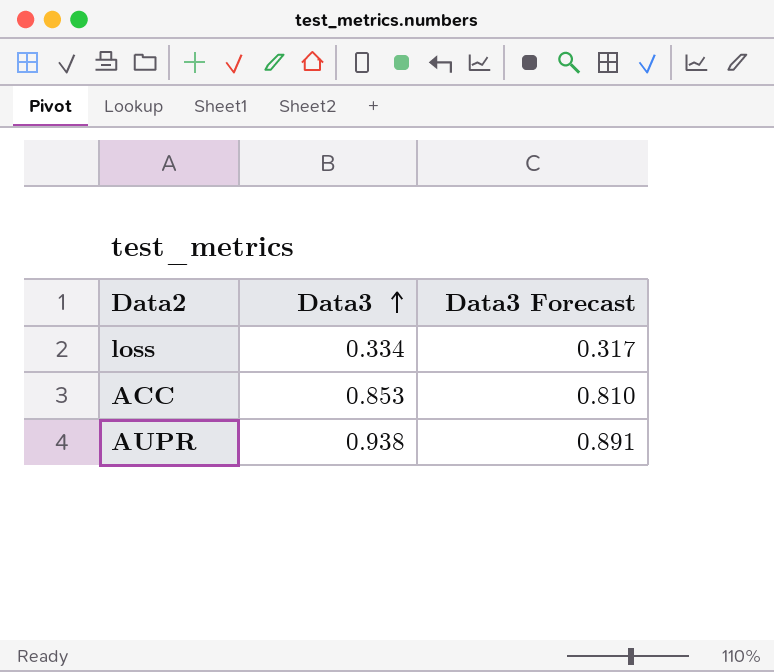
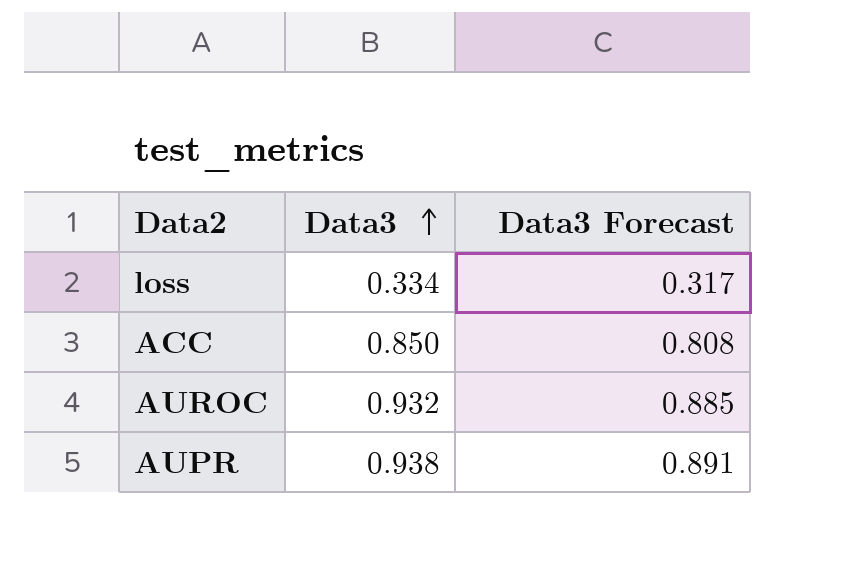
ACC | Data3: 0.853 -> 0.850
ACC | Data3 Forecast: 0.810 -> 0.808
row AUROC: none -> 0.932 | 0.885

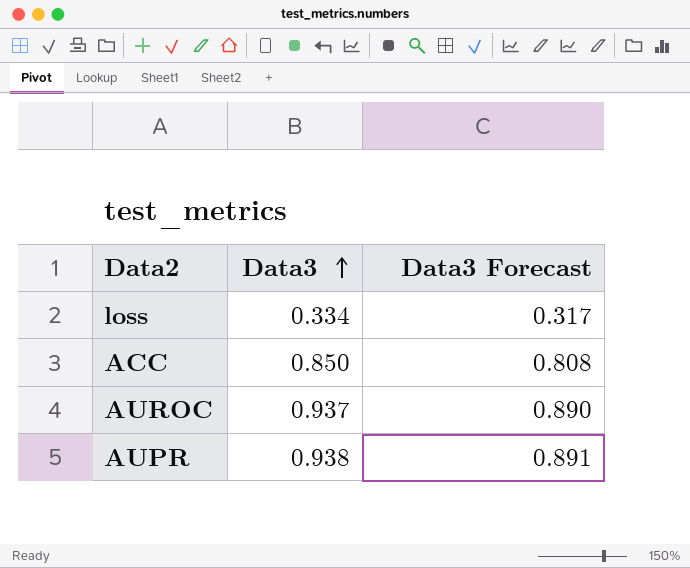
AUROC | Data3: 0.932 -> 0.937
AUROC | Data3 Forecast: 0.885 -> 0.890

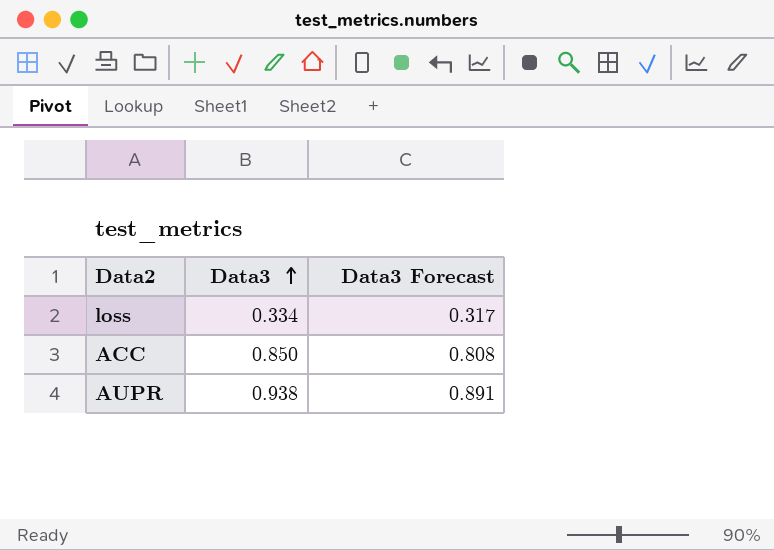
row AUROC: 0.937 | 0.890 -> none

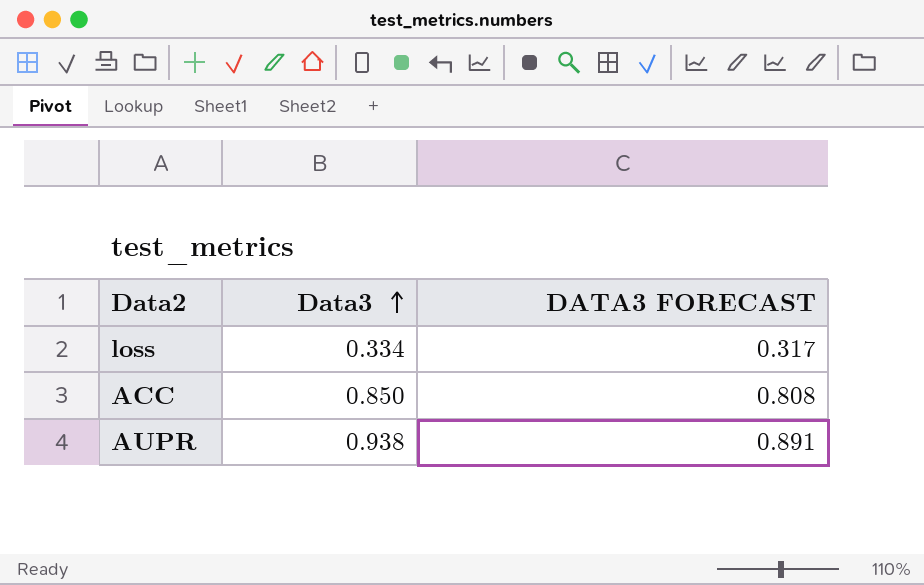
column name: Data3 Forecast -> DATA3 FORECAST

